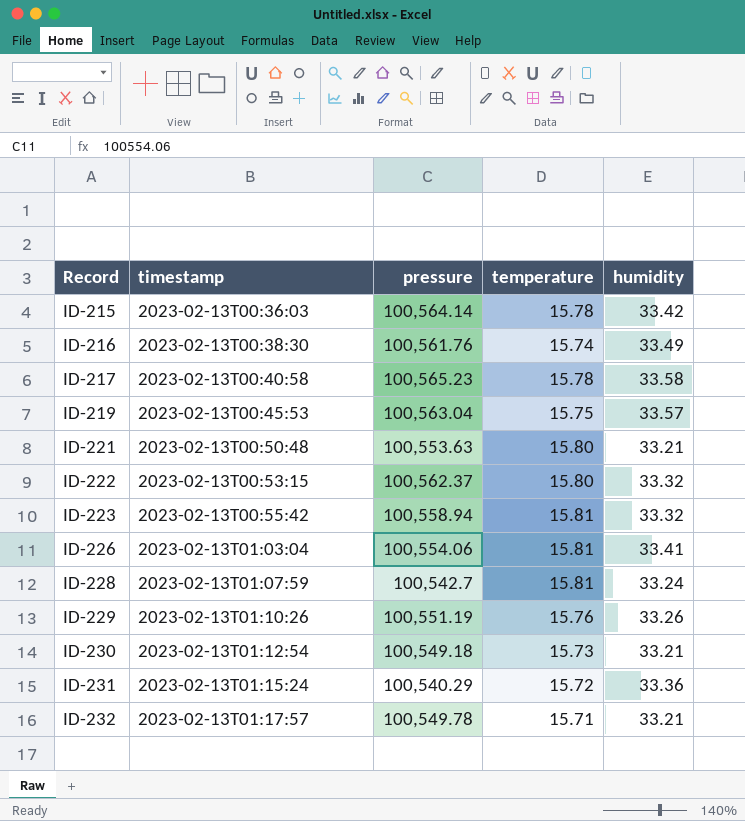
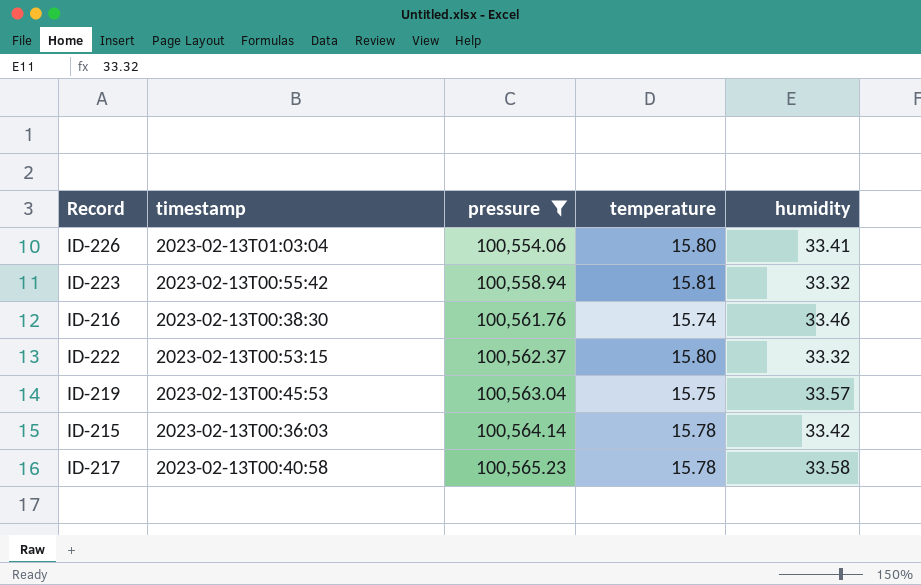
filter: none -> pressure >= 100,554.06
row order: Record ascending -> pressure ascending
ID-226 | temperature: 15.81 -> 15.80
ID-216 | humidity: 33.49 -> 33.46

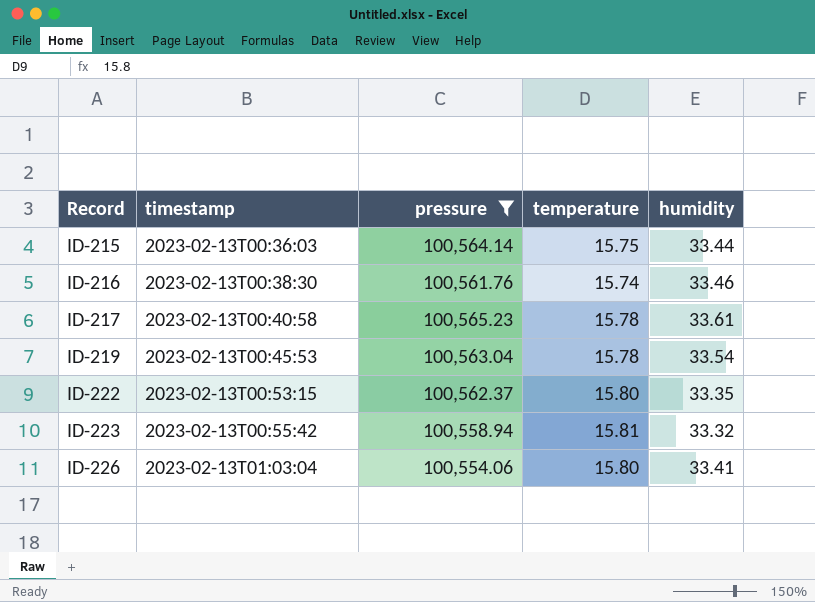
row order: pressure ascending -> Record ascending
ID-215 | temperature: 15.78 -> 15.75
ID-215 | humidity: 33.42 -> 33.44
ID-217 | humidity: 33.58 -> 33.61
ID-219 | temperature: 15.75 -> 15.78
ID-219 | humidity: 33.57 -> 33.54
ID-222 | humidity: 33.32 -> 33.35

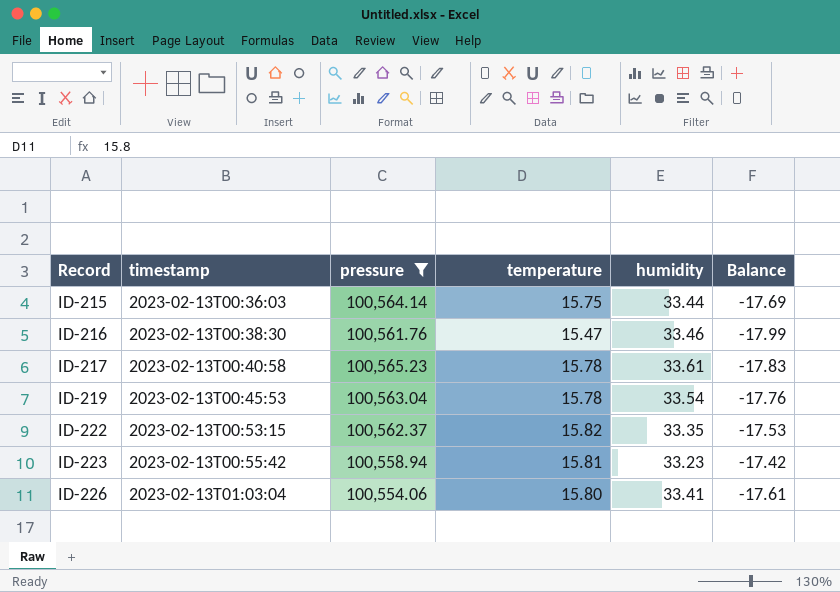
column Balance | formula: none -> [temperature] - [humidity]
ID-216 | temperature: 15.74 -> 15.47
ID-222 | temperature: 15.80 -> 15.82
ID-223 | humidity: 33.32 -> 33.23

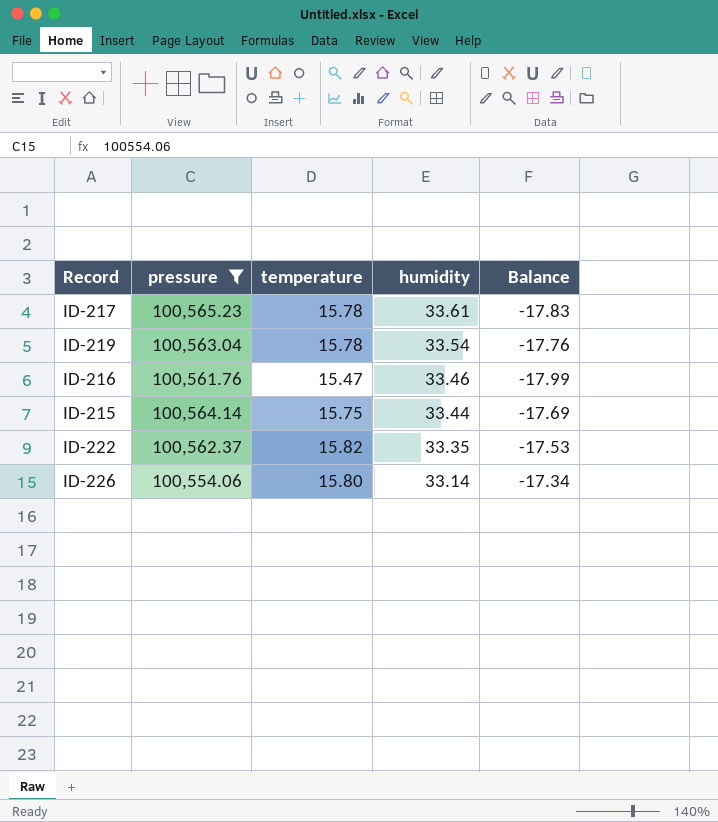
row order: Record ascending -> humidity descending
column timestamp | position: 2 -> none
row ID-223: 2023-02-13T00:55:42 | 100,558.94 | 15.81 | 33.23 | -17.42 -> none
ID-226 | humidity: 33.41 -> 33.14
ID-226 | Balance: -17.61 -> -17.34

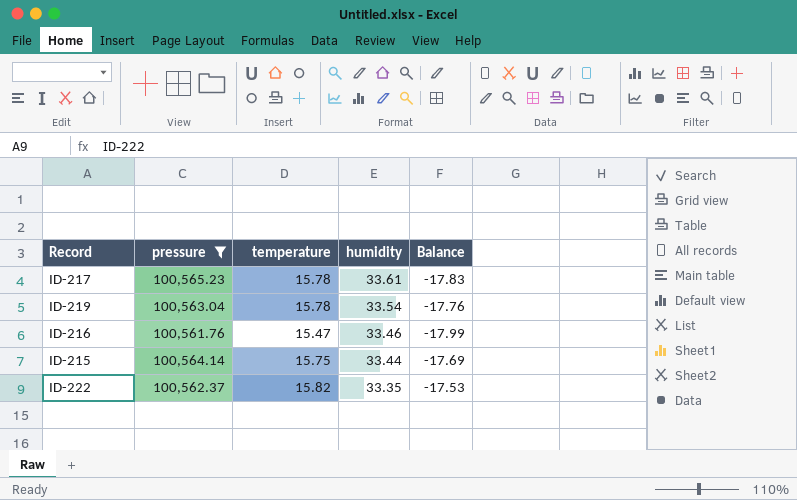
row ID-226: 100,554.06 | 15.80 | 33.14 | -17.34 -> none

